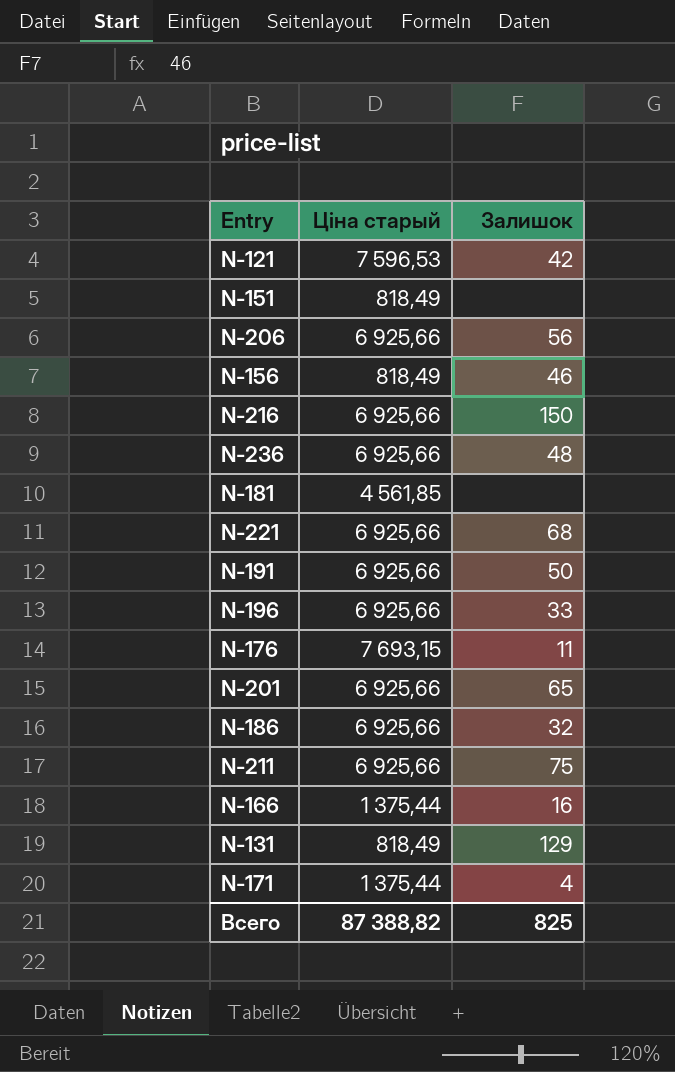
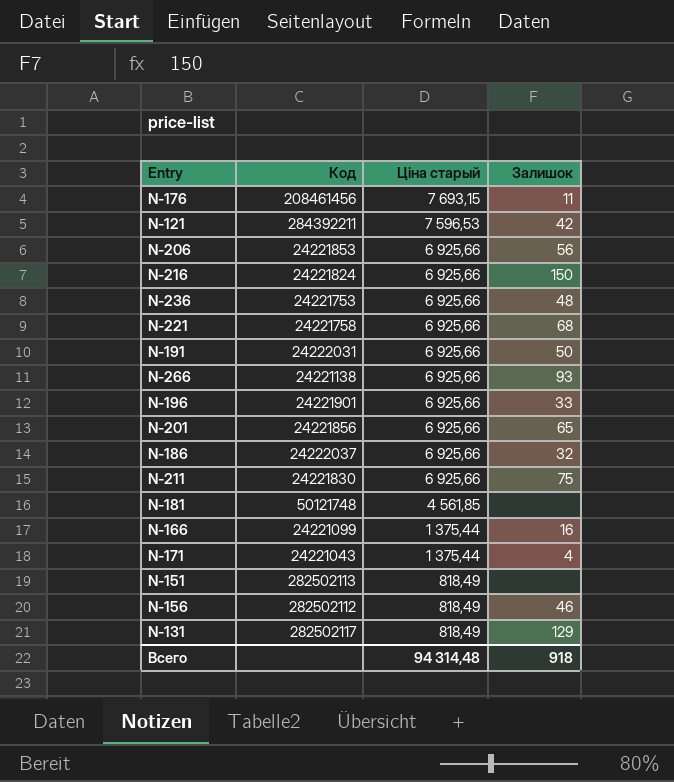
row order: none -> Ціна старый descending
column Код | position: none -> 2
row N-266: none -> 24221138 | 6 925,66 | 93
Всего | Ціна старый: 87 388,82 -> 94 314,48
Всего | Залишок: 825 -> 918

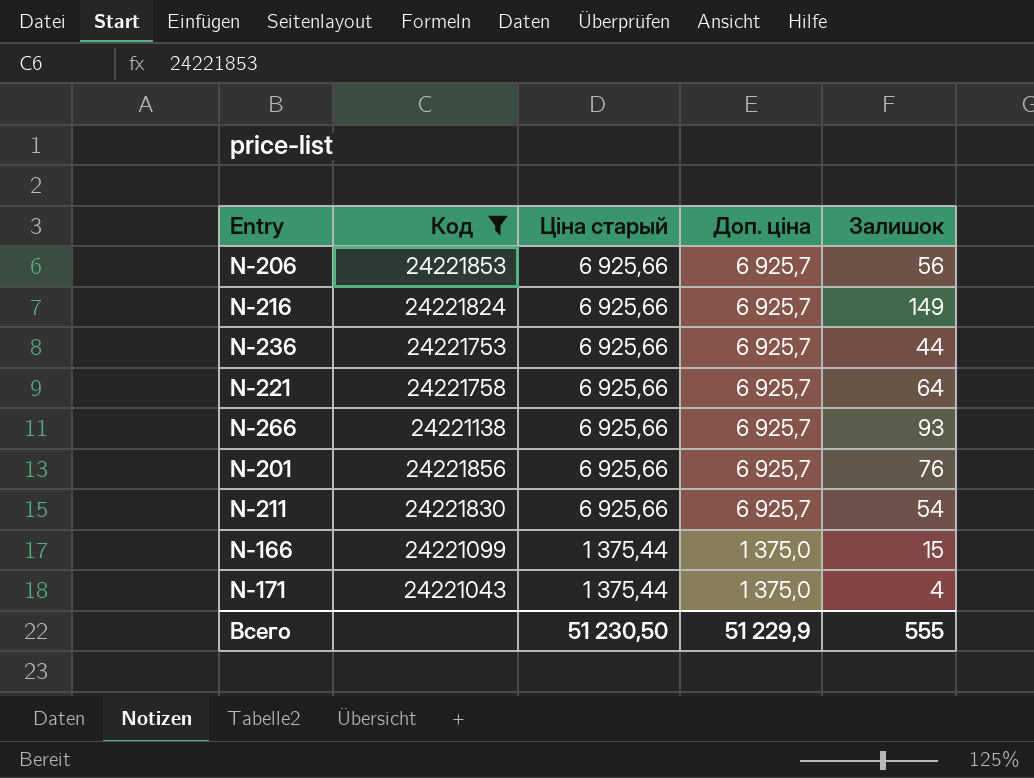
filter: none -> Код <= 24221856
column Доп. ціна | position: none -> 4
N-216 | Залишок: 150 -> 149
N-236 | Залишок: 48 -> 44
N-221 | Залишок: 68 -> 64
N-201 | Залишок: 65 -> 76
N-211 | Залишок: 75 -> 54
N-166 | Залишок: 16 -> 15
Всего | Ціна старый: 94 314,48 -> 51 230,50
Всего | Залишок: 918 -> 555

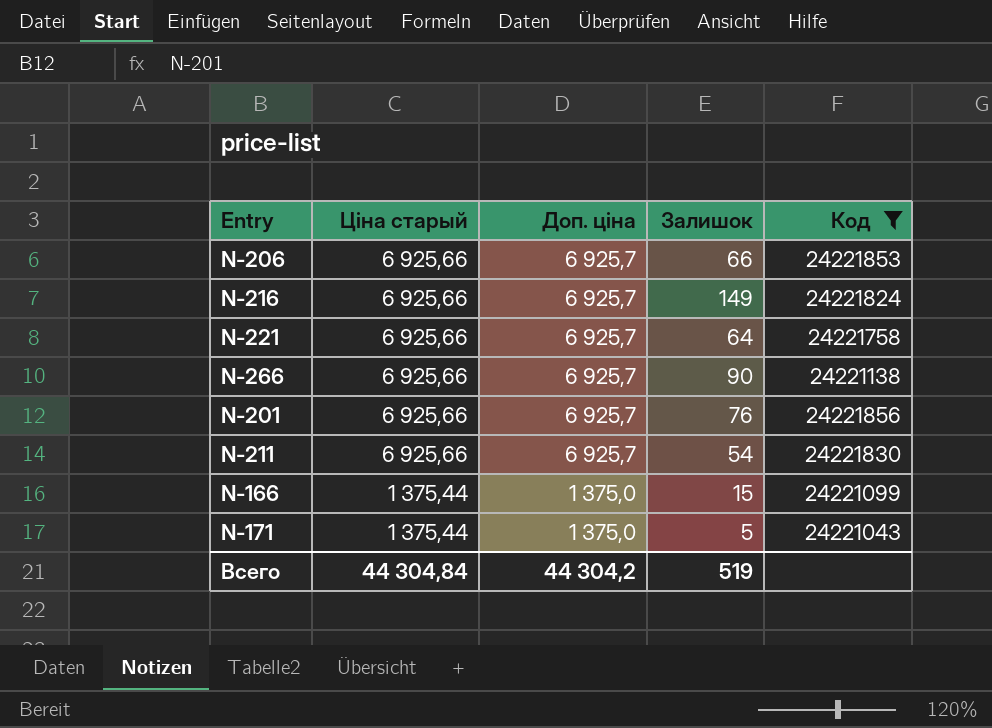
column Код | position: 2 -> 5
row N-236: 24221753 | 6 925,66 | 6 925,7 | 44 -> none
N-206 | Залишок: 56 -> 66
N-266 | Залишок: 93 -> 90
N-171 | Залишок: 4 -> 5
Всего | Ціна старый: 51 230,50 -> 44 304,84
Всего | Доп. ціна: 51 229,9 -> 44 304,2
Всего | Залишок: 555 -> 519

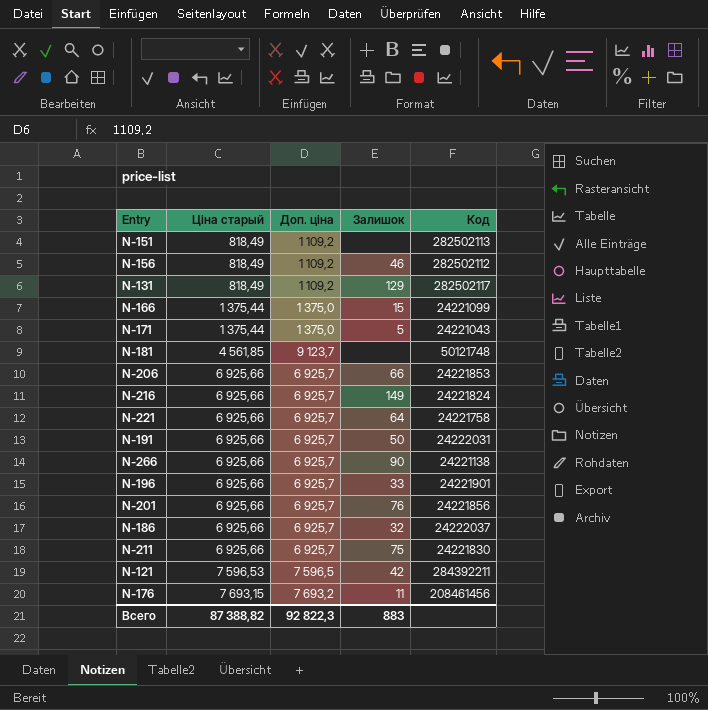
filter: Код <= 24221856 -> none
row order: Ціна старый descending -> Ціна старый ascending
N-211 | Залишок: 54 -> 75
Всего | Ціна старый: 44 304,84 -> 87 388,82
Всего | Доп. ціна: 44 304,2 -> 92 822,3
Всего | Залишок: 519 -> 883

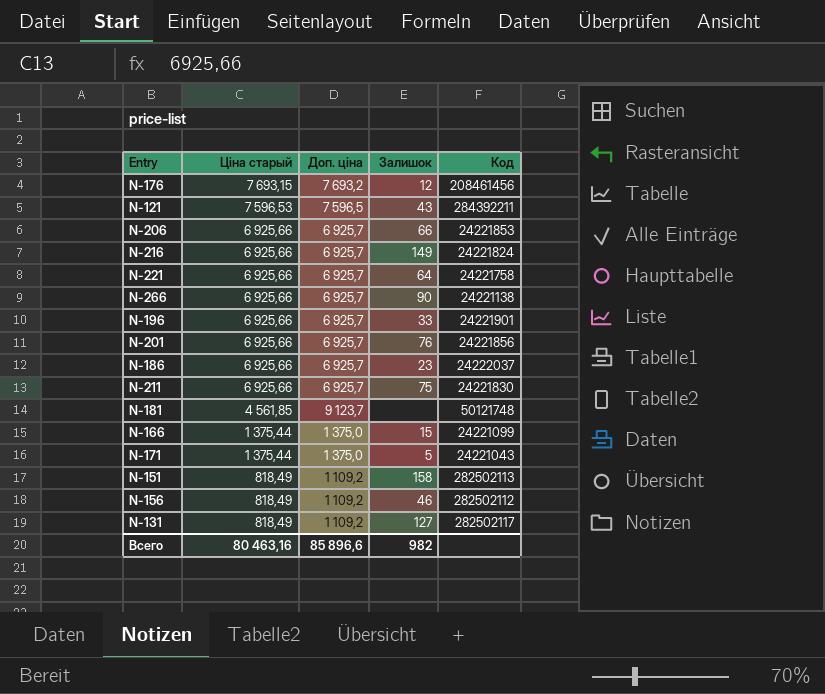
row order: Ціна старый ascending -> Ціна старый descending
row N-191: 6 925,66 | 6 925,7 | 50 | 24222031 -> none
N-176 | Залишок: 11 -> 12
N-121 | Залишок: 42 -> 43
N-186 | Залишок: 32 -> 23
N-151 | Залишок: none -> 158
N-131 | Залишок: 129 -> 127
Всего | Ціна старый: 87 388,82 -> 80 463,16
Всего | Доп. ціна: 92 822,3 -> 85 896,6
Всего | Залишок: 883 -> 982

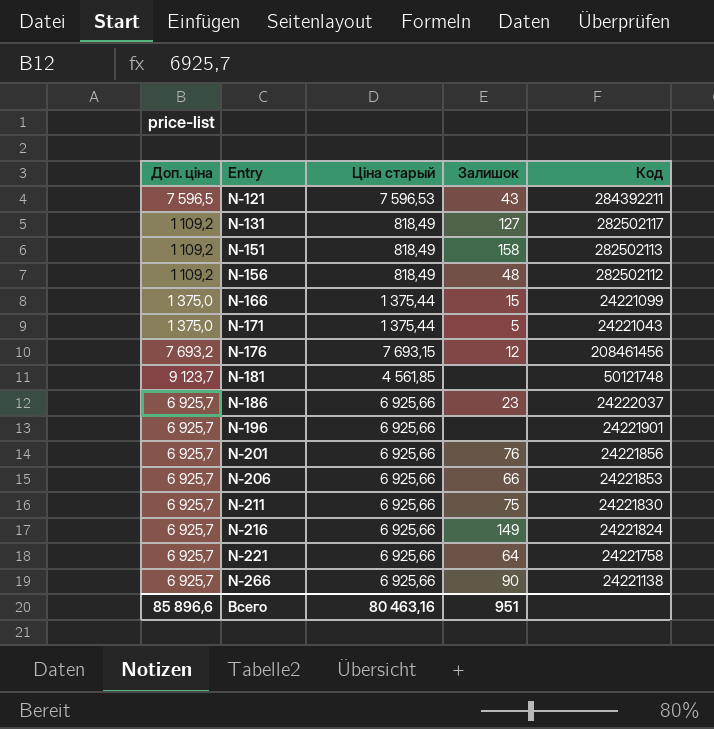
row order: Ціна старый descending -> Entry ascending
column Доп. ціна | position: 3 -> 1
N-156 | Залишок: 46 -> 48
N-196 | Залишок: 33 -> none
Всего | Залишок: 982 -> 951

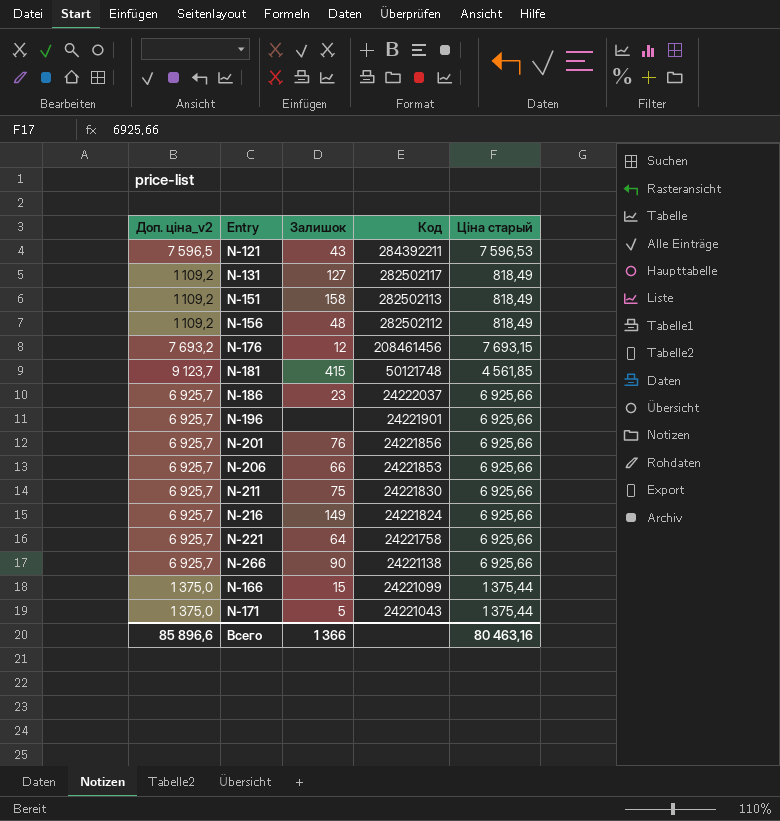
row order: Entry ascending -> Код descending
column name: Доп. ціна -> Доп. ціна_v2
column Ціна старый | position: 3 -> 5
N-181 | Залишок: none -> 415
Всего | Залишок: 951 -> 1 366

